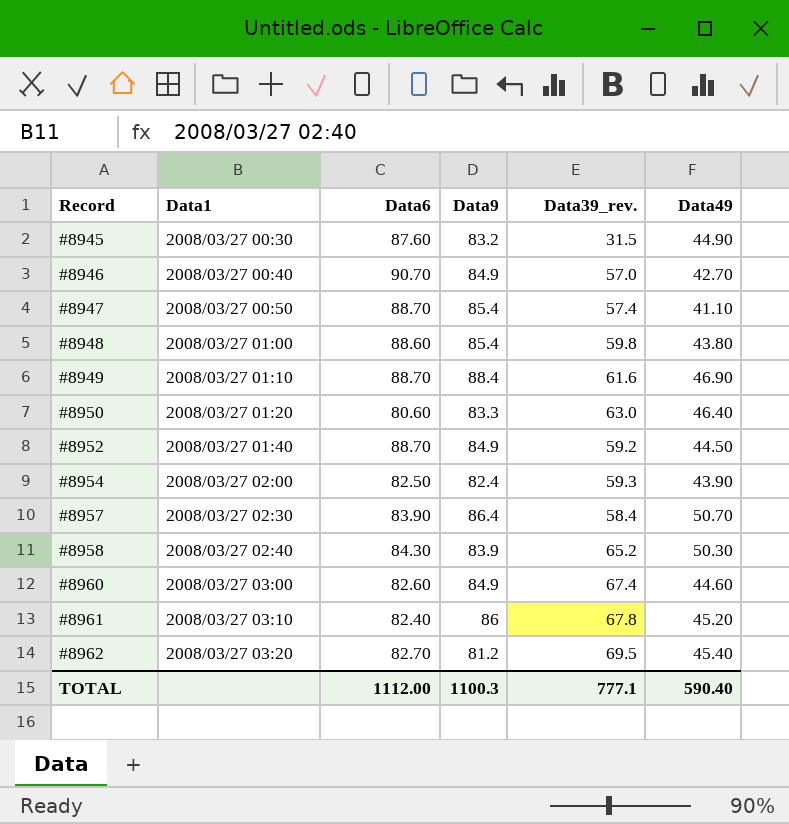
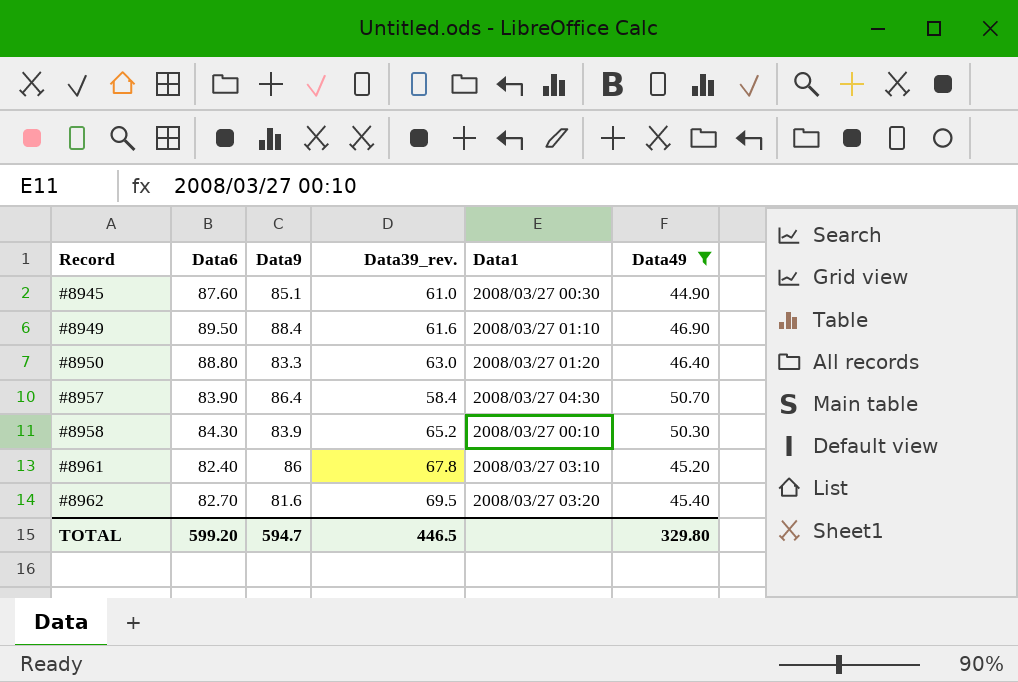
filter: none -> Data49 >= 44.90
column Data1 | position: 2 -> 5
#8945 | Data9: 83.2 -> 85.1
#8945 | Data39_rev.: 31.5 -> 61.0
#8949 | Data6: 88.70 -> 89.50
#8950 | Data6: 80.60 -> 88.80
#8957 | Data1: 2008/03/27 02:30 -> 2008/03/27 04:30
#8958 | Data1: 2008/03/27 02:40 -> 2008/03/27 00:10
#8962 | Data9: 81.2 -> 81.6
TOTAL | Data6: 1112.00 -> 599.20
TOTAL | Data9: 1100.3 -> 594.7
TOTAL | Data39_rev.: 777.1 -> 446.5
TOTAL | Data49: 590.40 -> 329.80

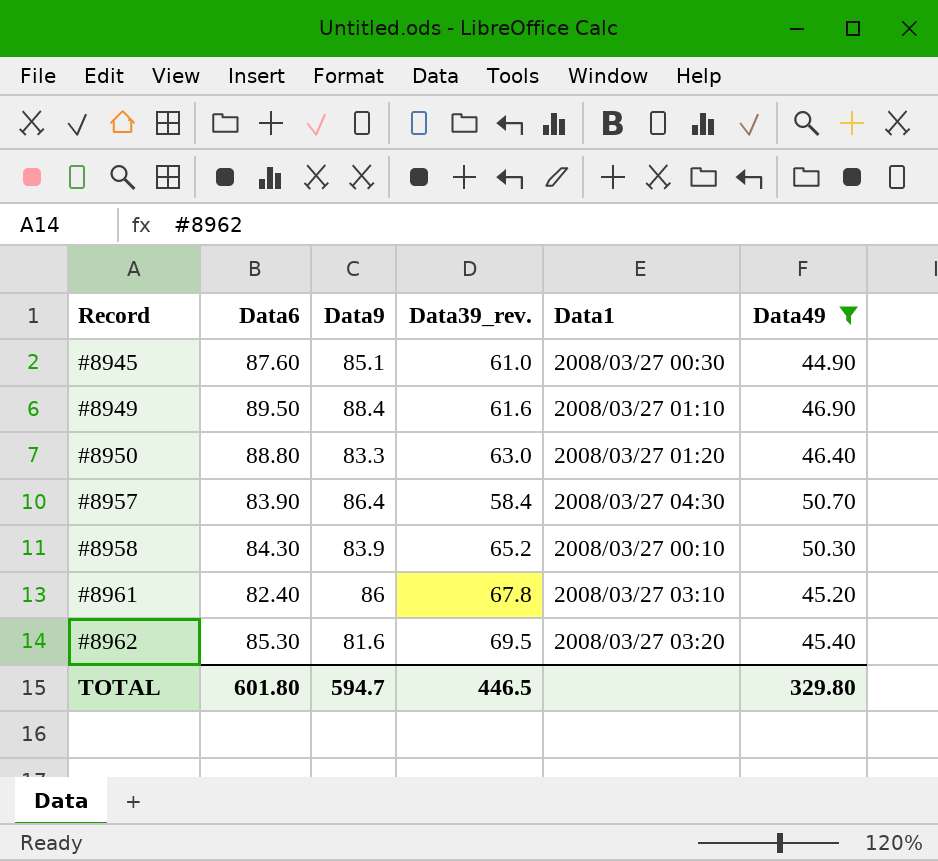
#8962 | Data6: 82.70 -> 85.30
TOTAL | Data6: 599.20 -> 601.80

